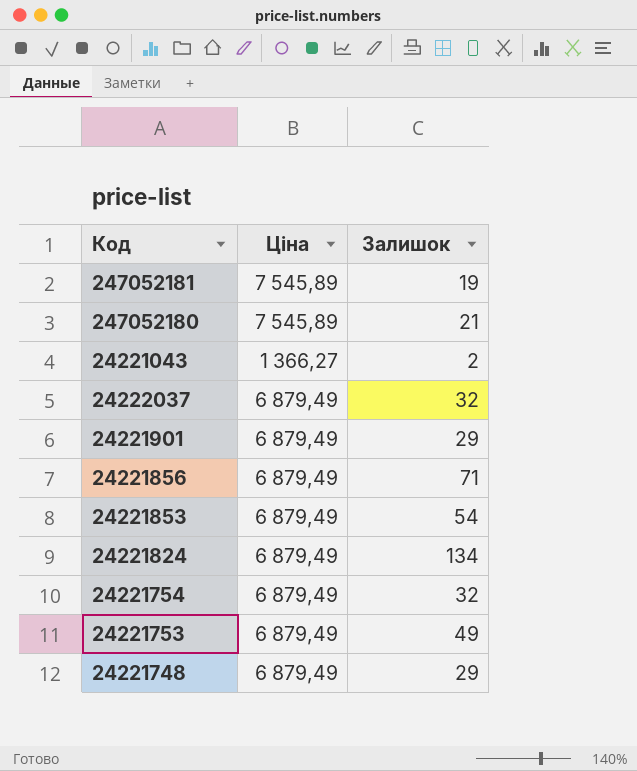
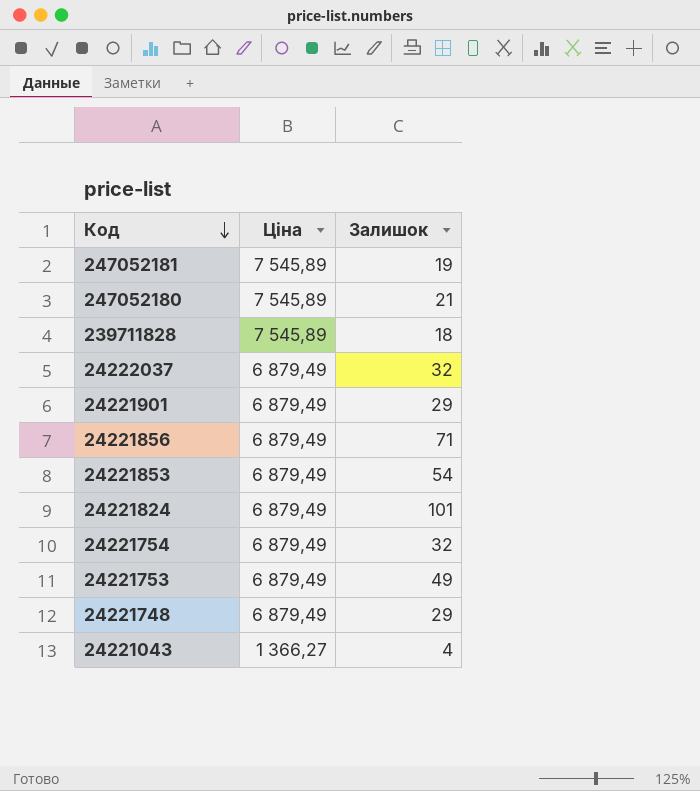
row order: none -> Код descending
row 239711828: none -> 7 545,89 | 18
24221824 | Залишок: 134 -> 101
24221043 | Залишок: 2 -> 4

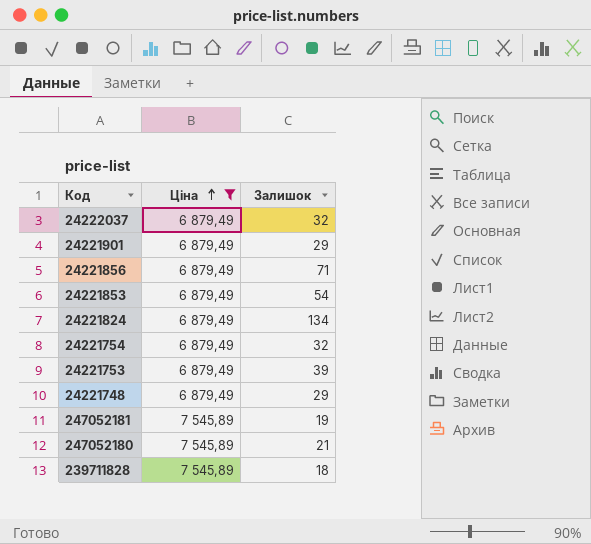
filter: none -> Ціна != 1 366,27
row order: Код descending -> Ціна ascending
24221824 | Залишок: 101 -> 134
24221753 | Залишок: 49 -> 39

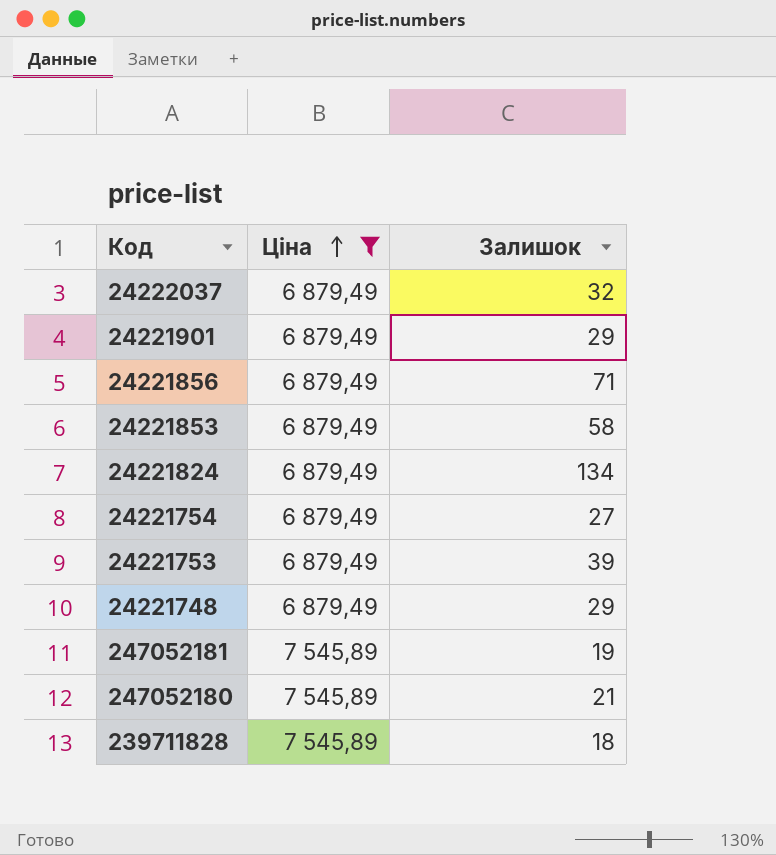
24221853 | Залишок: 54 -> 58
24221754 | Залишок: 32 -> 27

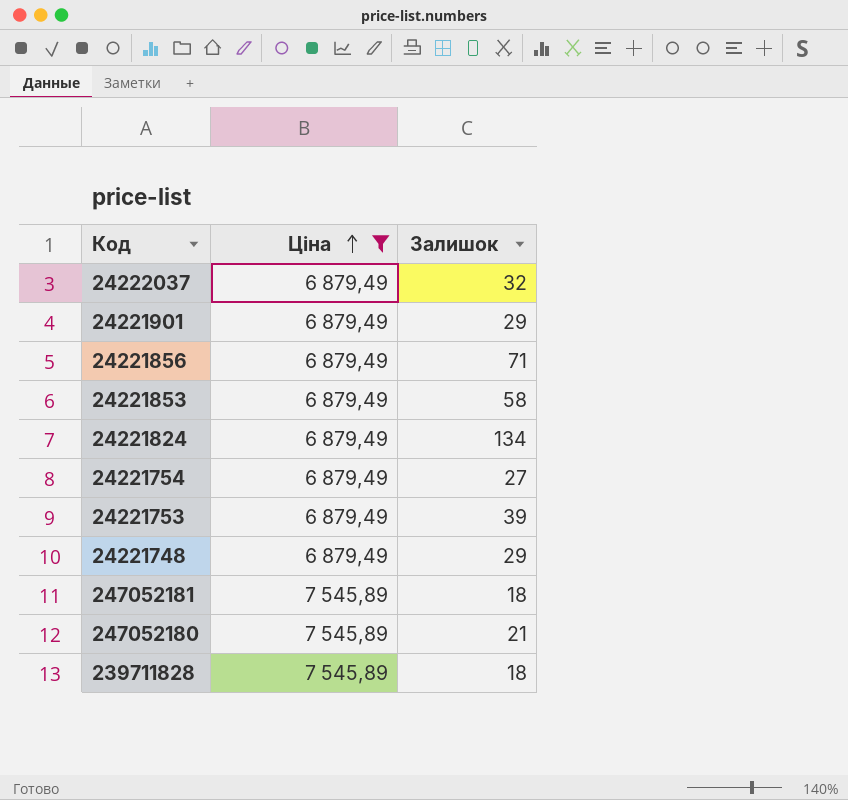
247052181 | Залишок: 19 -> 18

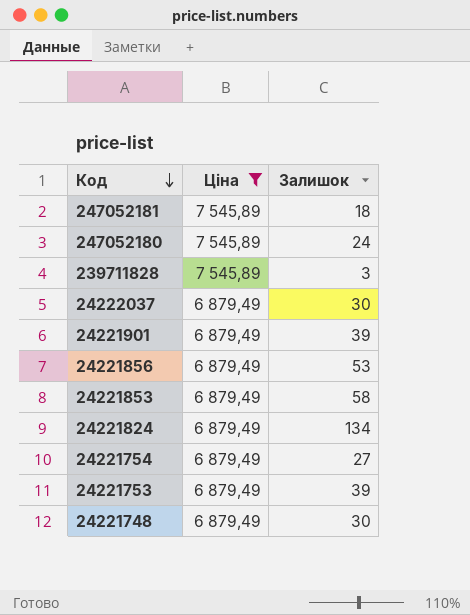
row order: Ціна ascending -> Код descending
247052180 | Залишок: 21 -> 24
239711828 | Залишок: 18 -> 3
24222037 | Залишок: 32 -> 30
24221901 | Залишок: 29 -> 39
24221856 | Залишок: 71 -> 53
24221748 | Залишок: 29 -> 30

